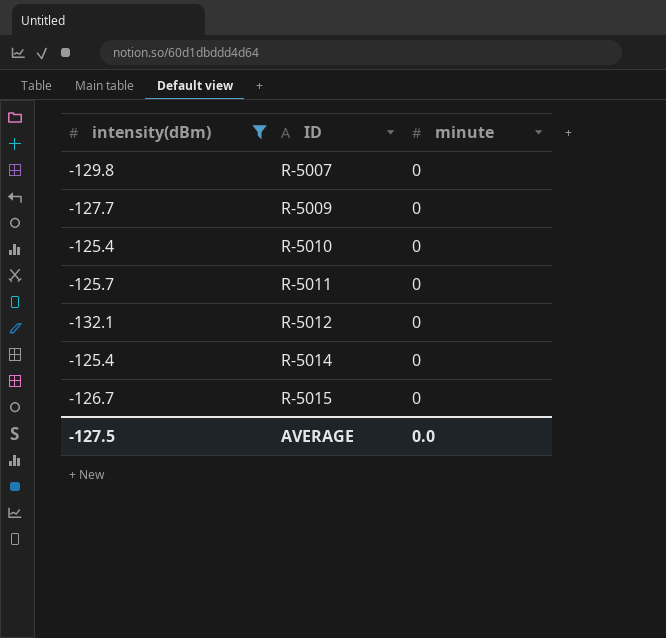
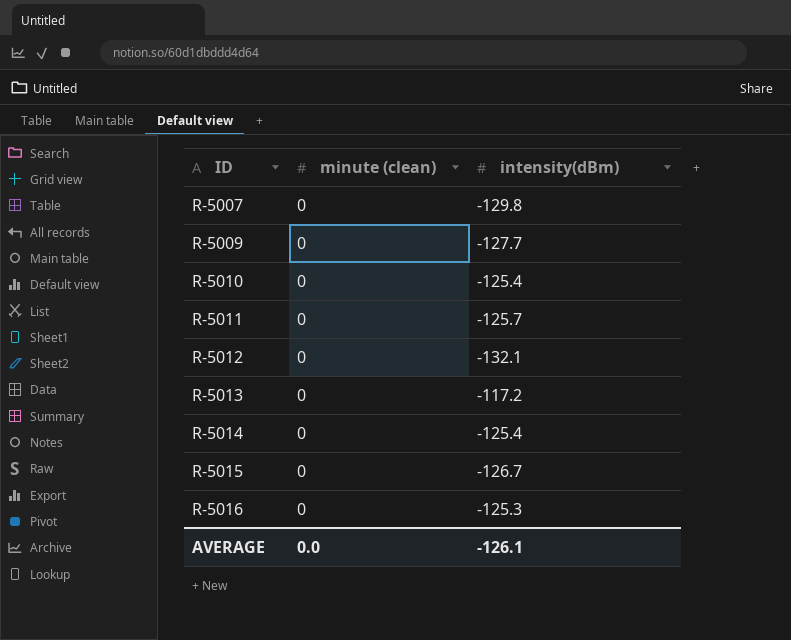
filter: intensity(dBm) <= -125.4 -> none
column name: minute -> minute (clean)
column intensity(dBm) | position: 1 -> 3
AVERAGE | intensity(dBm): -127.5 -> -126.1

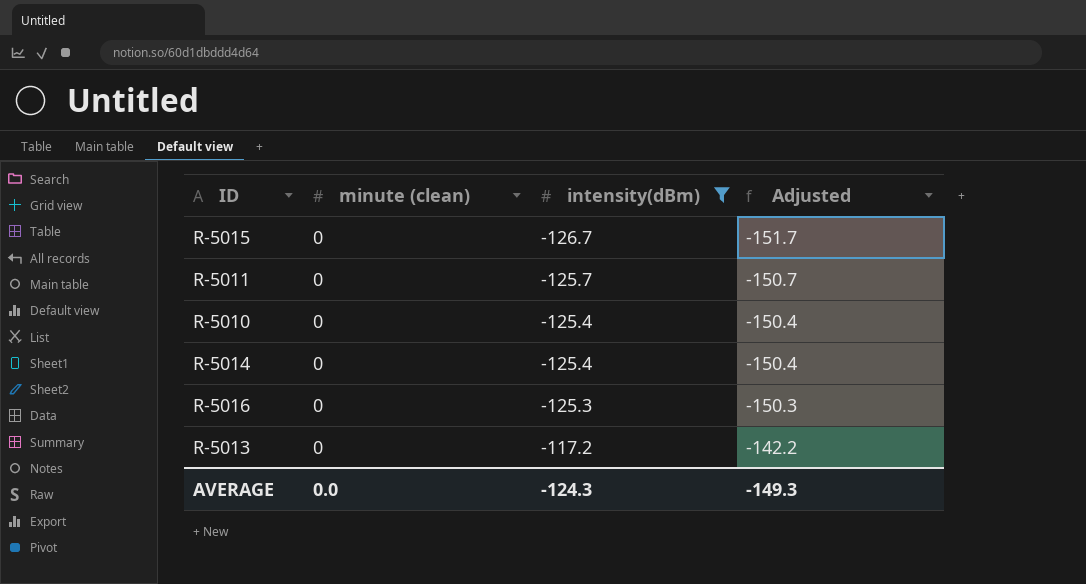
filter: none -> intensity(dBm) >= -126.7
row order: ID ascending -> intensity(dBm) ascending
column Adjusted | formula: none -> [intensity(dBm)] - 25
AVERAGE | intensity(dBm): -126.1 -> -124.3

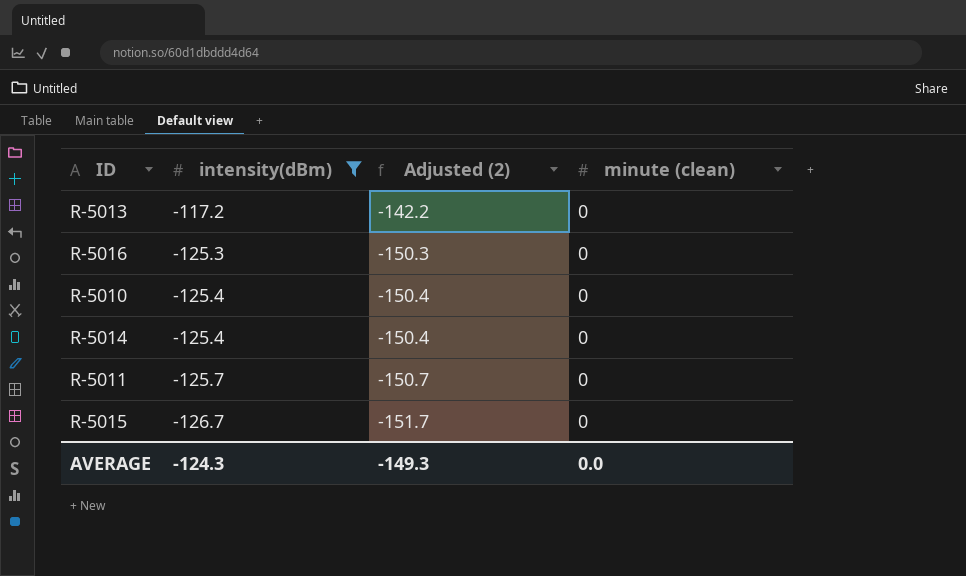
row order: intensity(dBm) ascending -> intensity(dBm) descending
column name: Adjusted -> Adjusted (2)
column minute (clean) | position: 2 -> 4

